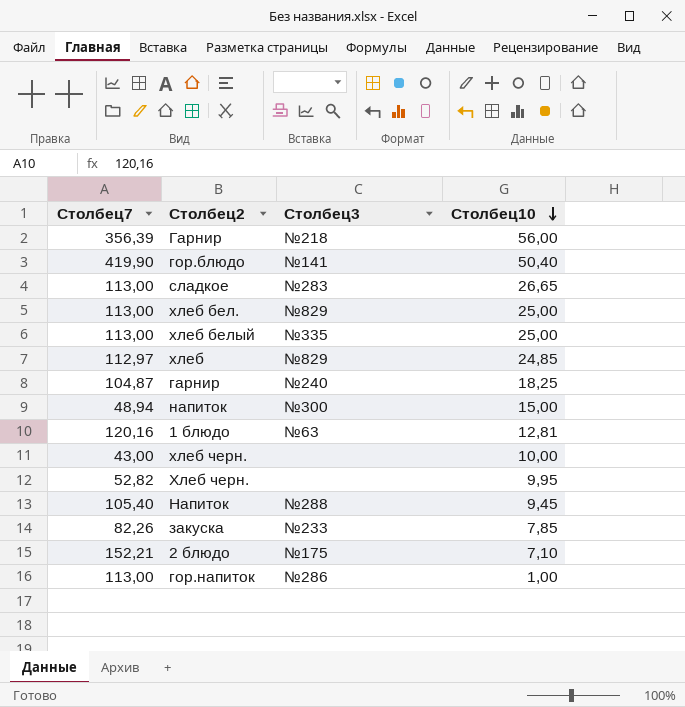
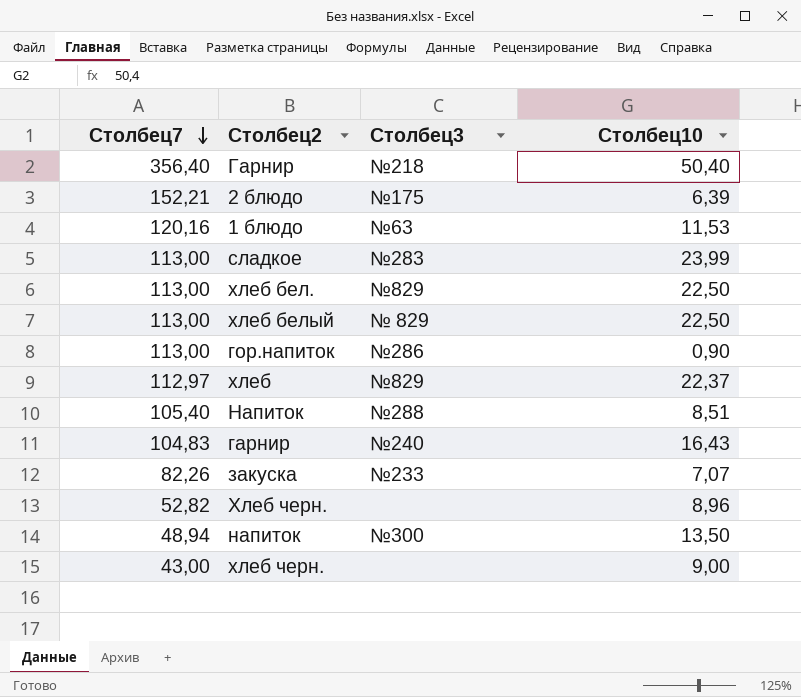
row order: Столбец10 descending -> Столбец7 descending
row гор.блюдо: 419,90 | №141 | 50,40 -> none
Гарнир | Столбец7: 356,39 -> 356,40
Гарнир | Столбец10: 56,00 -> 50,40
2 блюдо | Столбец10: 7,10 -> 6,39
1 блюдо | Столбец10: 12,81 -> 11,53
сладкое | Столбец10: 26,65 -> 23,99
хлеб бел. | Столбец10: 25,00 -> 22,50
хлеб белый | Столбец3: №335 -> № 829
хлеб белый | Столбец10: 25,00 -> 22,50
гор.напиток | Столбец10: 1,00 -> 0,90
хлеб | Столбец10: 24,85 -> 22,37
Напиток | Столбец10: 9,45 -> 8,51
гарнир | Столбец7: 104,87 -> 104,83
гарнир | Столбец10: 18,25 -> 16,43
закуска | Столбец10: 7,85 -> 7,07
Хлеб черн. | Столбец10: 9,95 -> 8,96
напиток | Столбец10: 15,00 -> 13,50
хлеб черн. | Столбец10: 10,00 -> 9,00

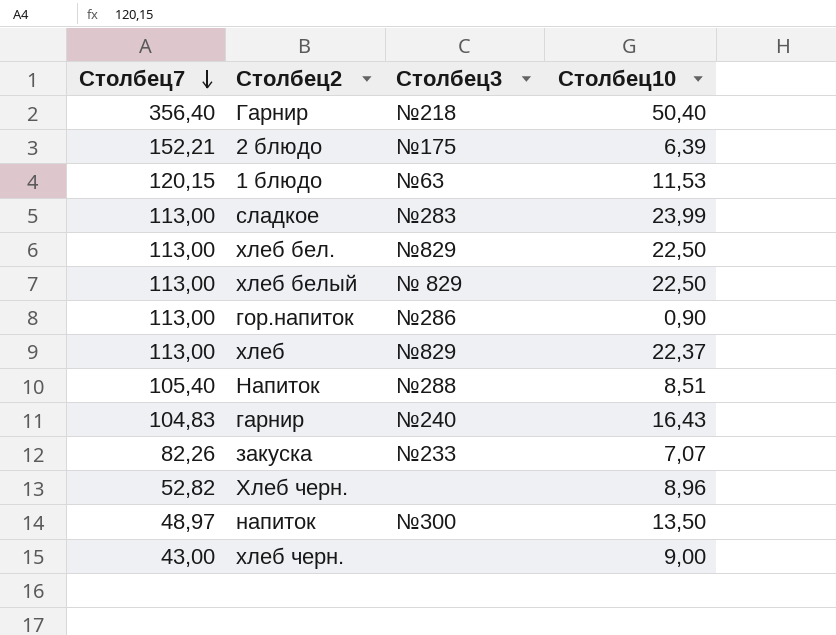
1 блюдо | Столбец7: 120,16 -> 120,15
хлеб | Столбец7: 112,97 -> 113,00
напиток | Столбец7: 48,94 -> 48,97

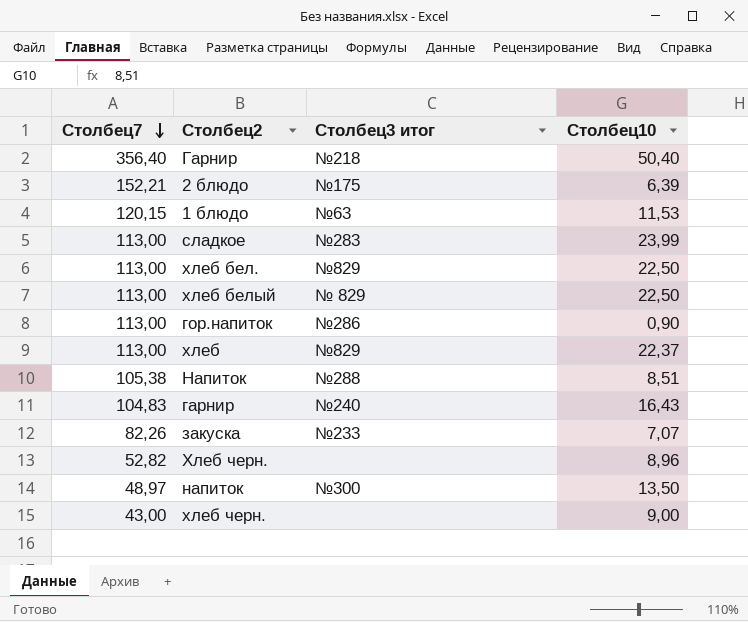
column name: Столбец3 -> Столбец3 итог
Напиток | Столбец7: 105,40 -> 105,38

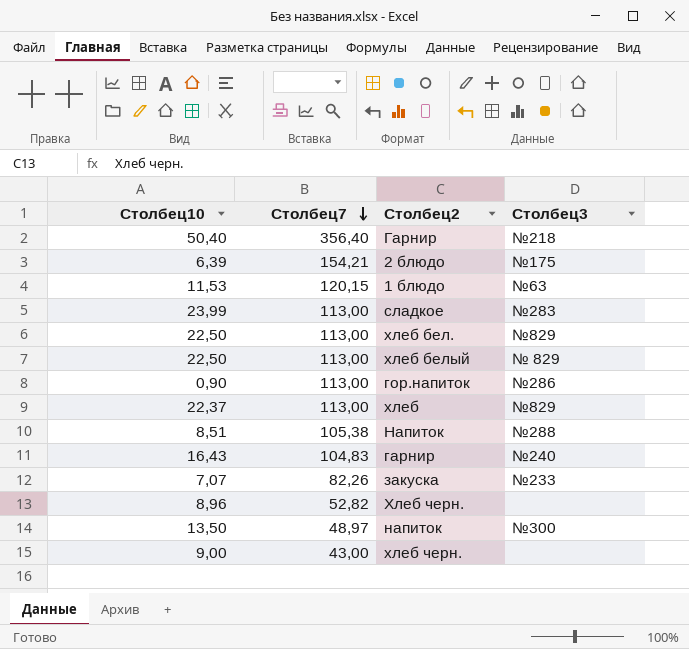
column Столбец10 | position: 4 -> 1
column name: Столбец3 итог -> Столбец3
2 блюдо | Столбец7: 152,21 -> 154,21

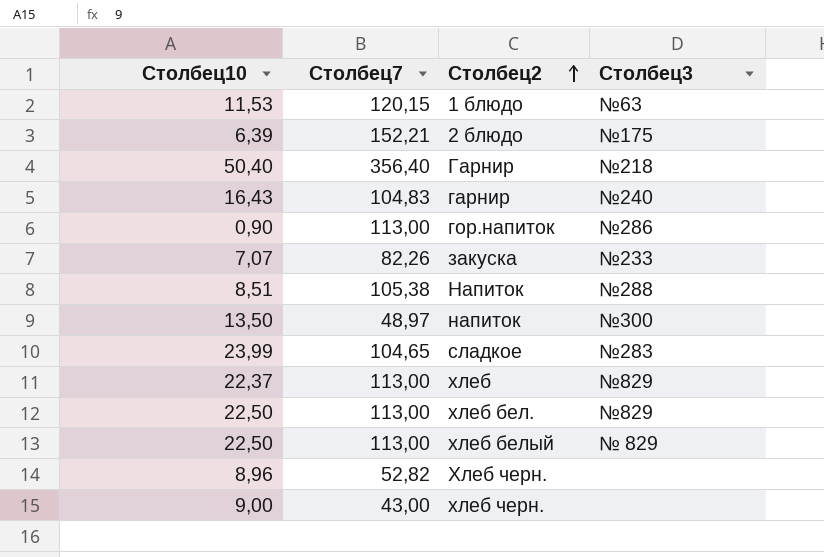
row order: Столбец7 descending -> Столбец2 ascending
2 блюдо | Столбец7: 154,21 -> 152,21
сладкое | Столбец7: 113,00 -> 104,65

